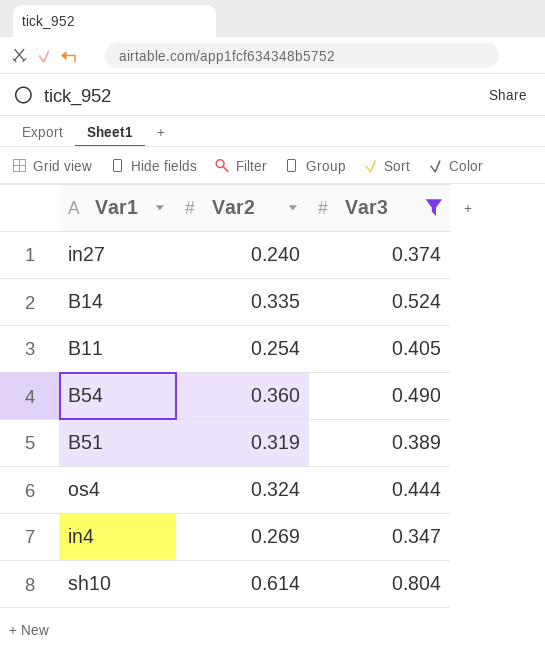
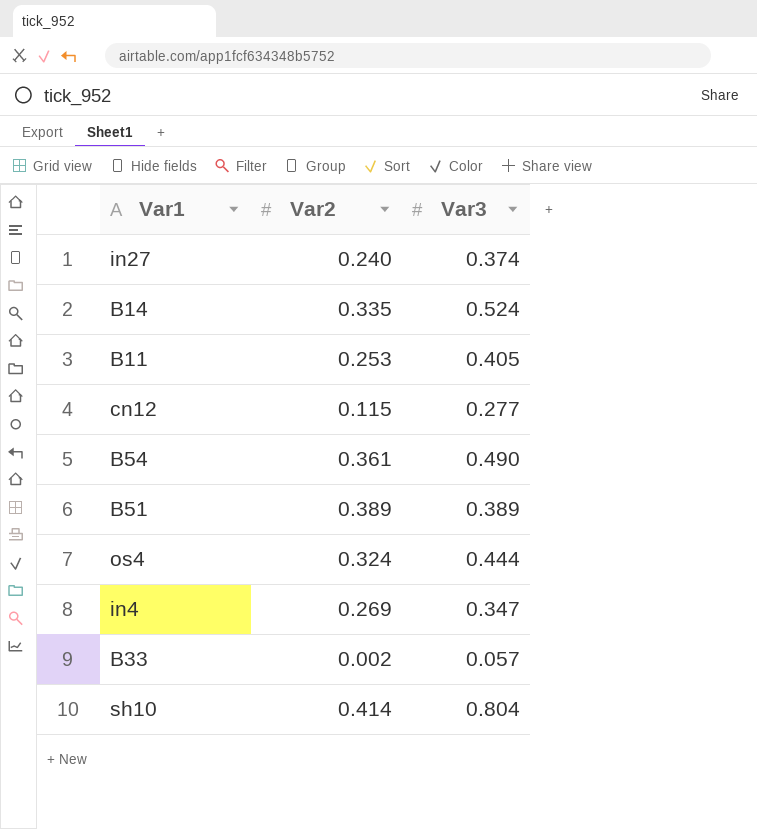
filter: Var3 >= 0.347 -> none
B11 | Var2: 0.254 -> 0.253
B54 | Var2: 0.360 -> 0.361
B51 | Var2: 0.319 -> 0.389
sh10 | Var2: 0.614 -> 0.414

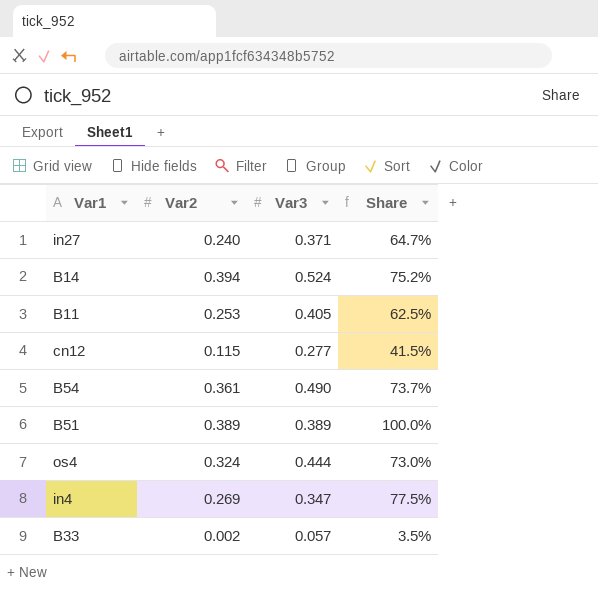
column Share | formula: none -> [Var2] / [Var3]
row sh10: 0.414 | 0.804 -> none
in27 | Var3: 0.374 -> 0.371
B14 | Var2: 0.335 -> 0.394

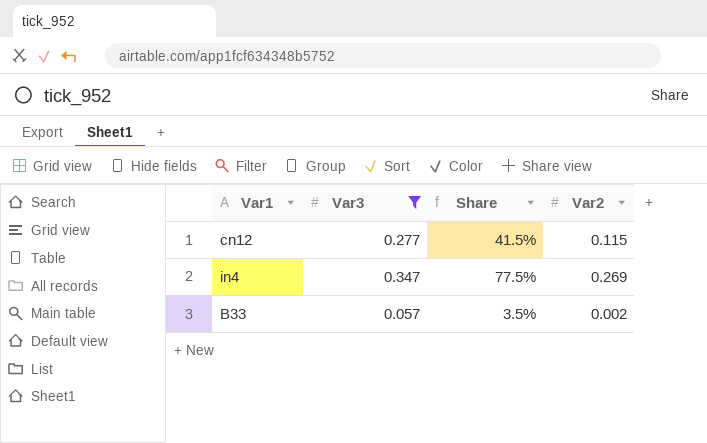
filter: none -> Var3 <= 0.347
column Var2 | position: 2 -> 4

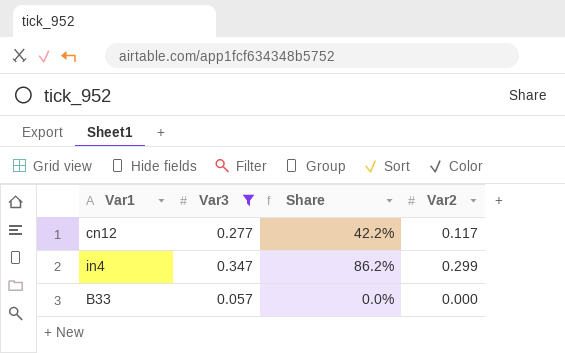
cn12 | Share: 41.5% -> 42.2%
cn12 | Var2: 0.115 -> 0.117
in4 | Share: 77.5% -> 86.2%
in4 | Var2: 0.269 -> 0.299
B33 | Share: 3.5% -> 0.0%
B33 | Var2: 0.002 -> 0.000

